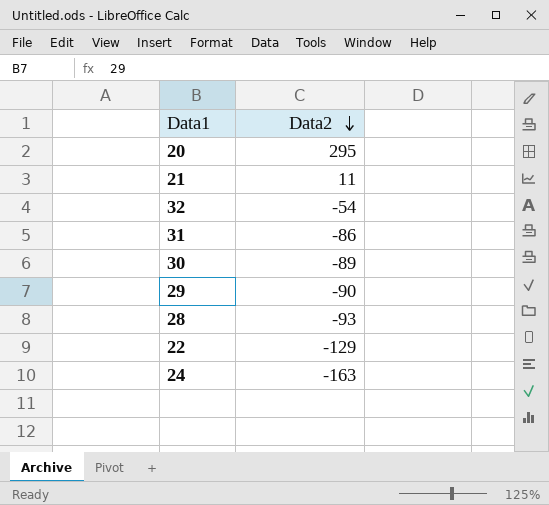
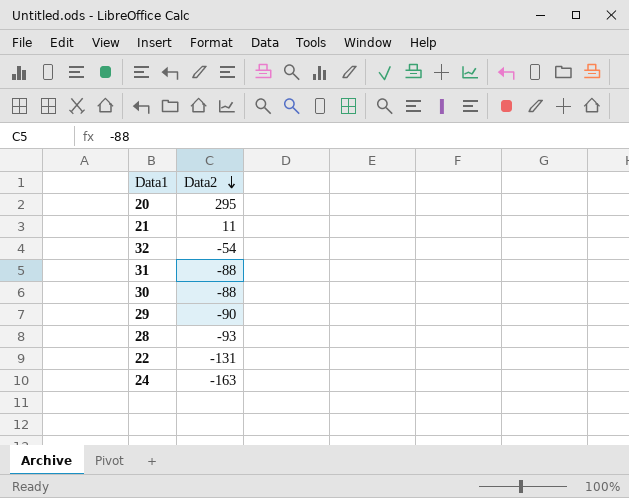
31 | Data2: -86 -> -88
30 | Data2: -89 -> -88
22 | Data2: -129 -> -131

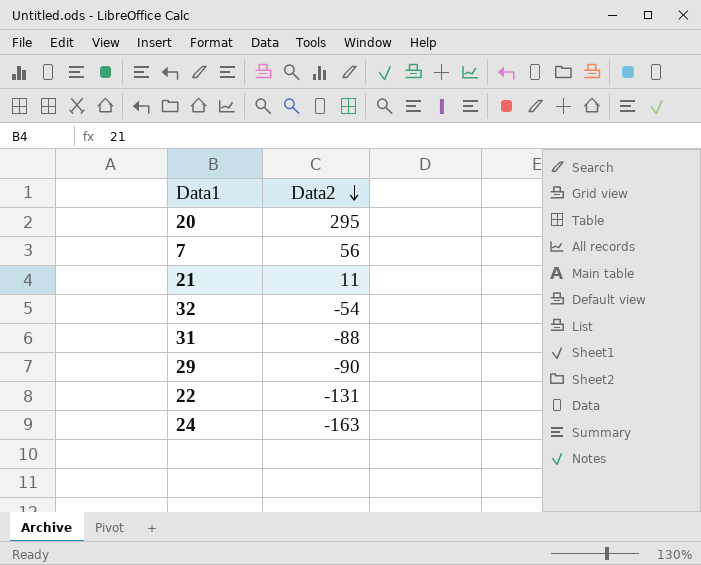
row 30: -88 -> none
row 28: -93 -> none
row 7: none -> 56

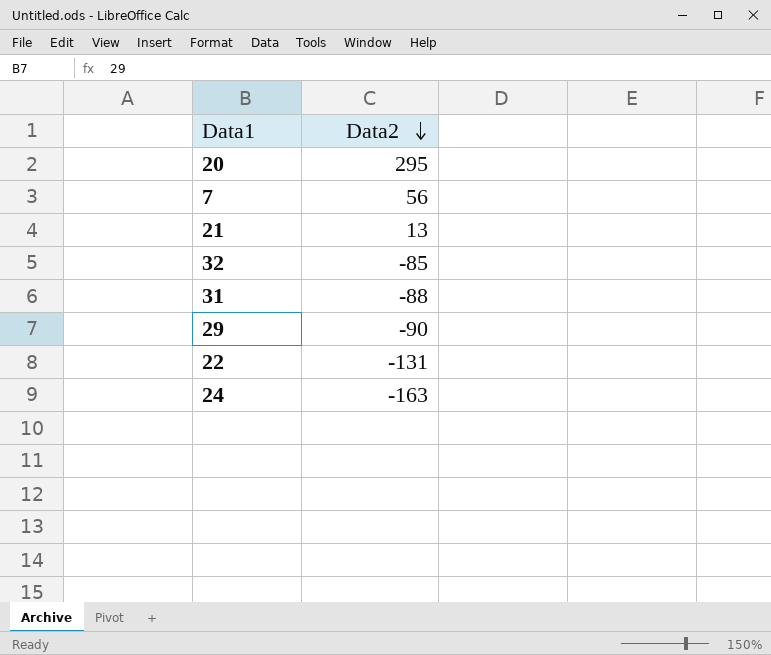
21 | Data2: 11 -> 13
32 | Data2: -54 -> -85

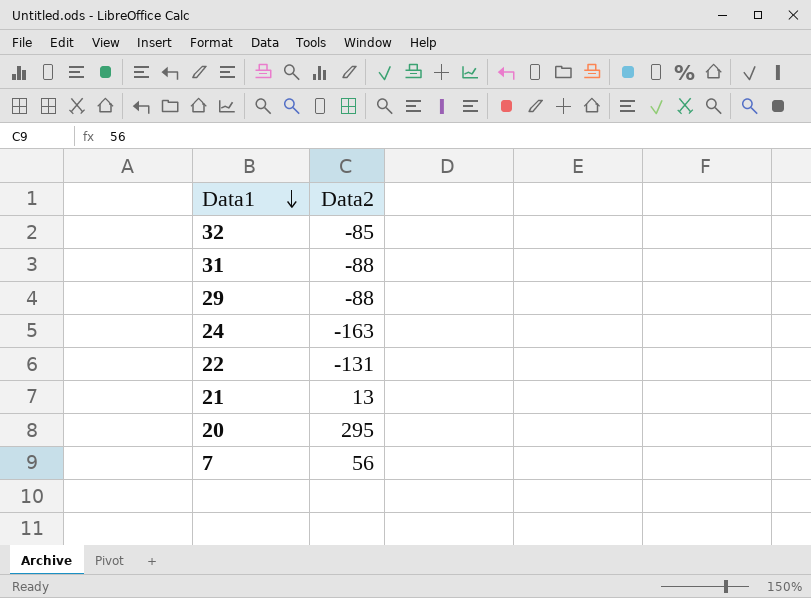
row order: Data2 descending -> Data1 descending
29 | Data2: -90 -> -88

